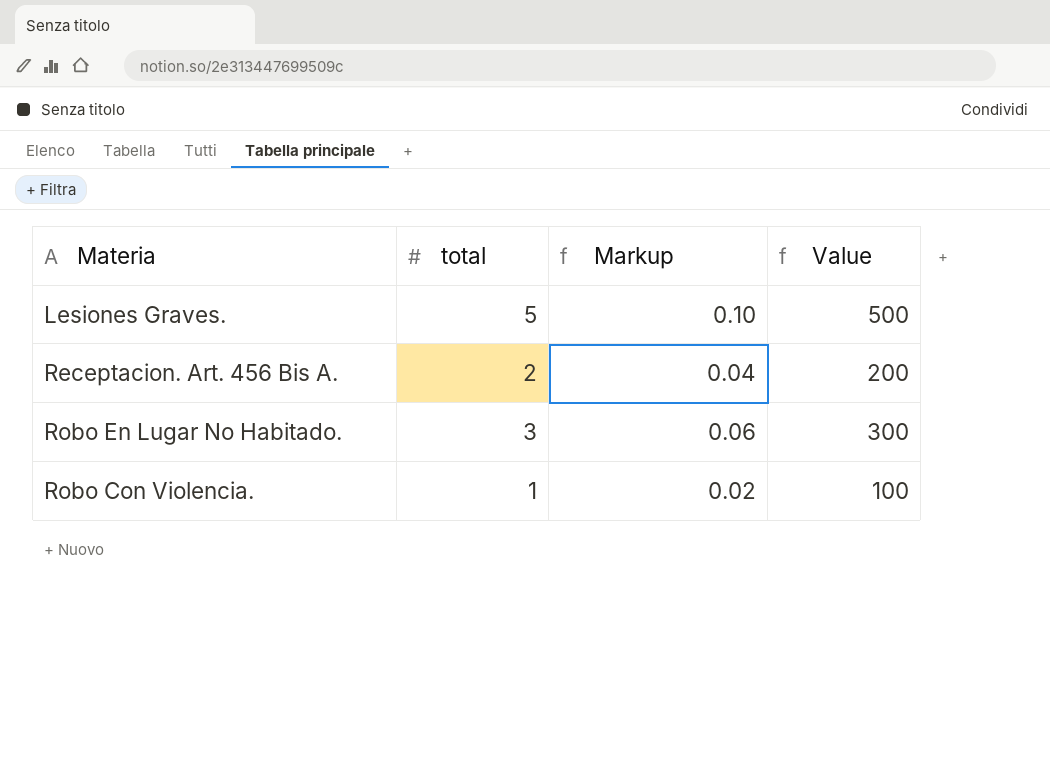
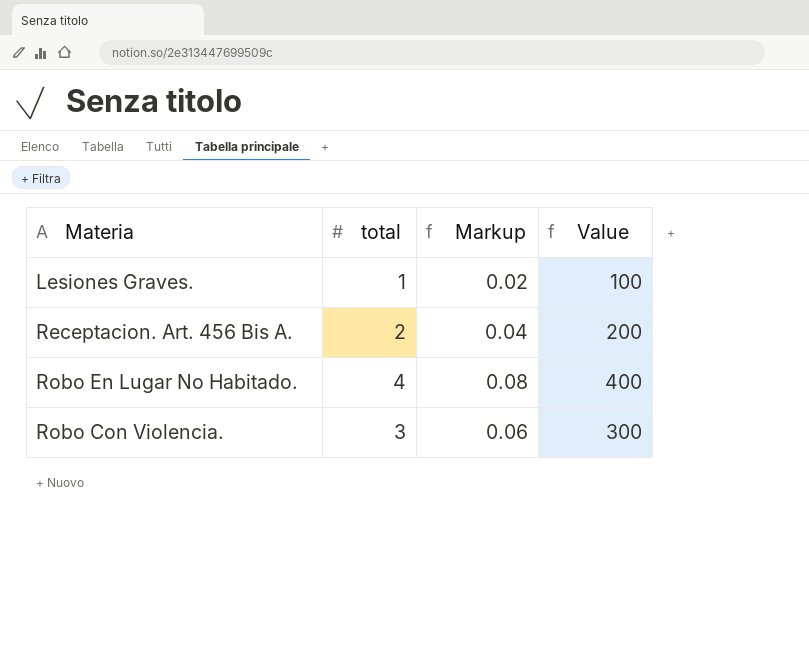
Lesiones Graves. | total: 5 -> 1
Lesiones Graves. | Markup: 0.10 -> 0.02
Lesiones Graves. | Value: 500 -> 100
Robo En Lugar No Habitado. | total: 3 -> 4
Robo En Lugar No Habitado. | Markup: 0.06 -> 0.08
Robo En Lugar No Habitado. | Value: 300 -> 400
Robo Con Violencia. | total: 1 -> 3
Robo Con Violencia. | Markup: 0.02 -> 0.06
Robo Con Violencia. | Value: 100 -> 300

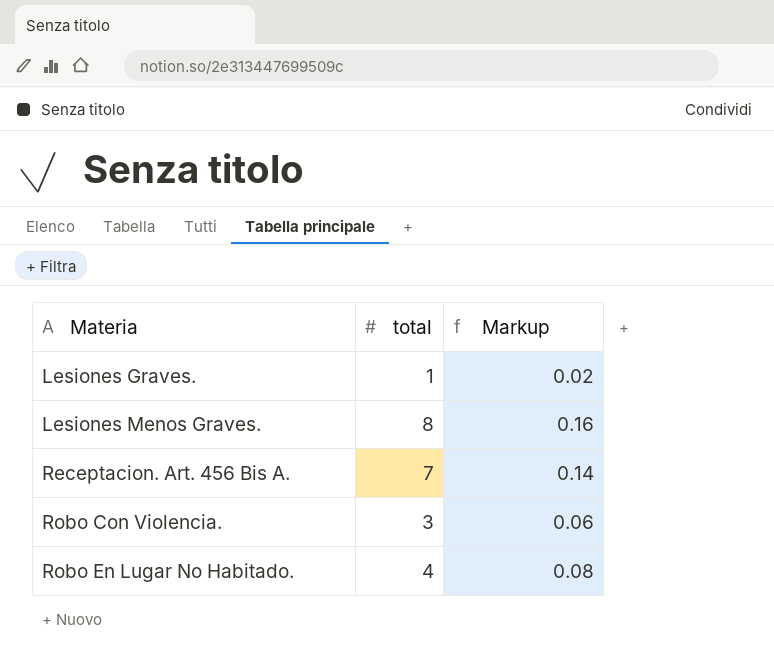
row order: none -> Materia ascending
column Value | formula: [total] * 100 -> none
row Lesiones Menos Graves.: none -> 8 | 0.16
Receptacion. Art. 456 Bis A. | total: 2 -> 7
Receptacion. Art. 456 Bis A. | Markup: 0.04 -> 0.14

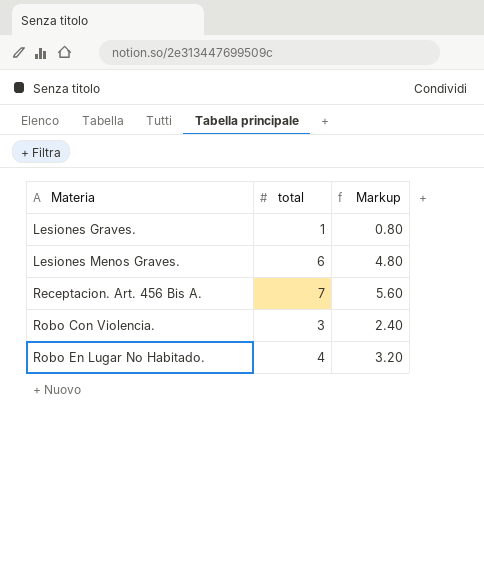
column Markup | formula: [total] * 0.02 -> [total] * 0.8
Lesiones Menos Graves. | total: 8 -> 6

